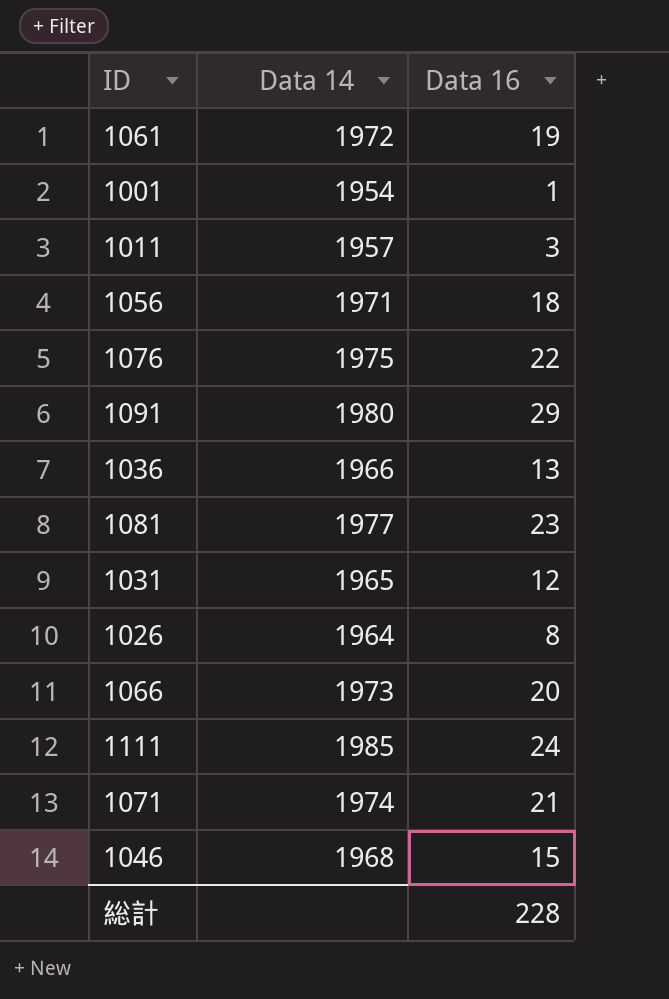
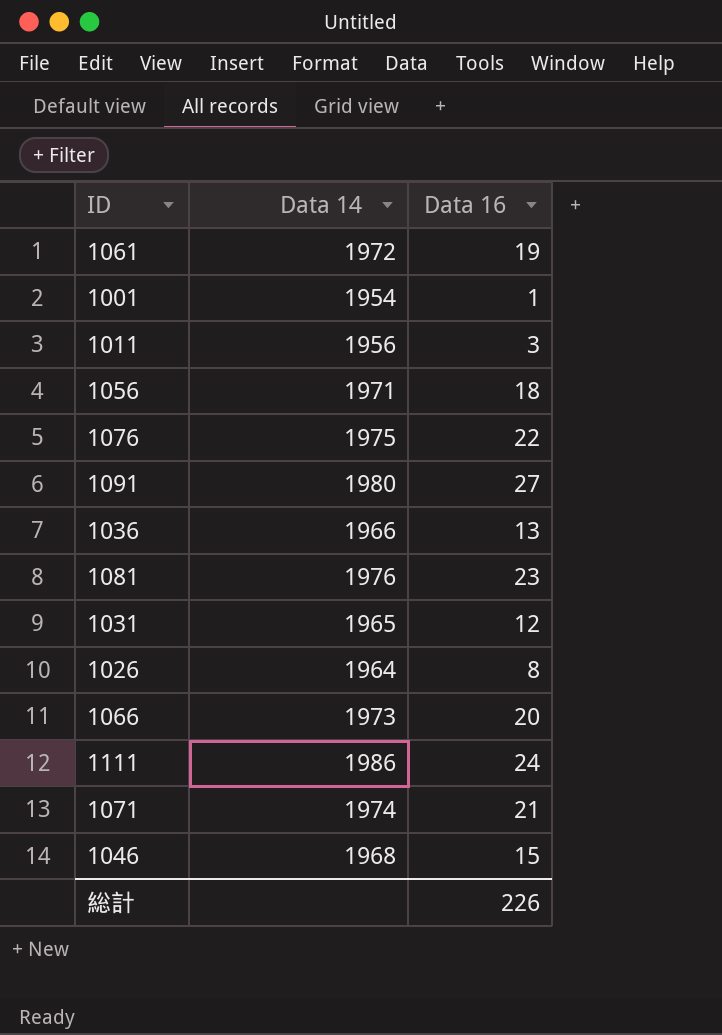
1011 | Data 14: 1957 -> 1956
1091 | Data 16: 29 -> 27
1081 | Data 14: 1977 -> 1976
1111 | Data 14: 1985 -> 1986
総計 | Data 16: 228 -> 226

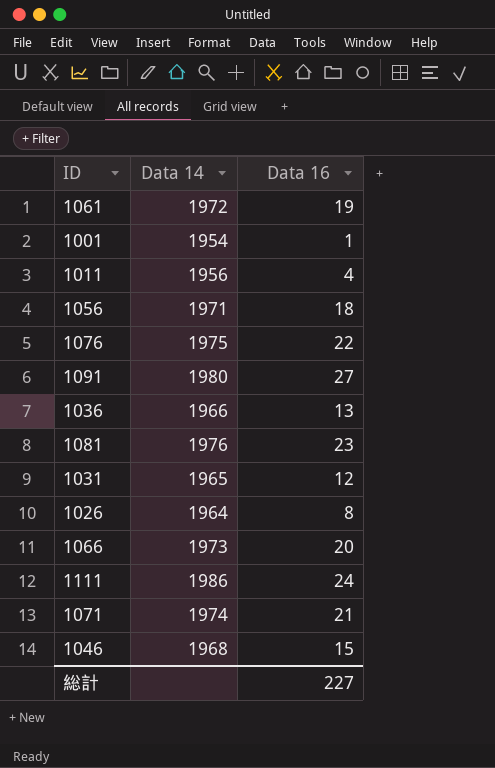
1011 | Data 16: 3 -> 4
総計 | Data 16: 226 -> 227

